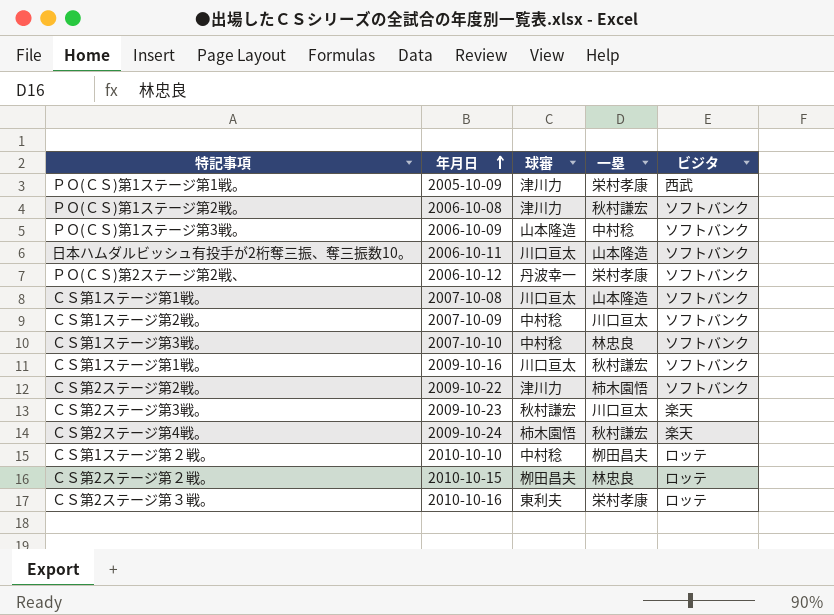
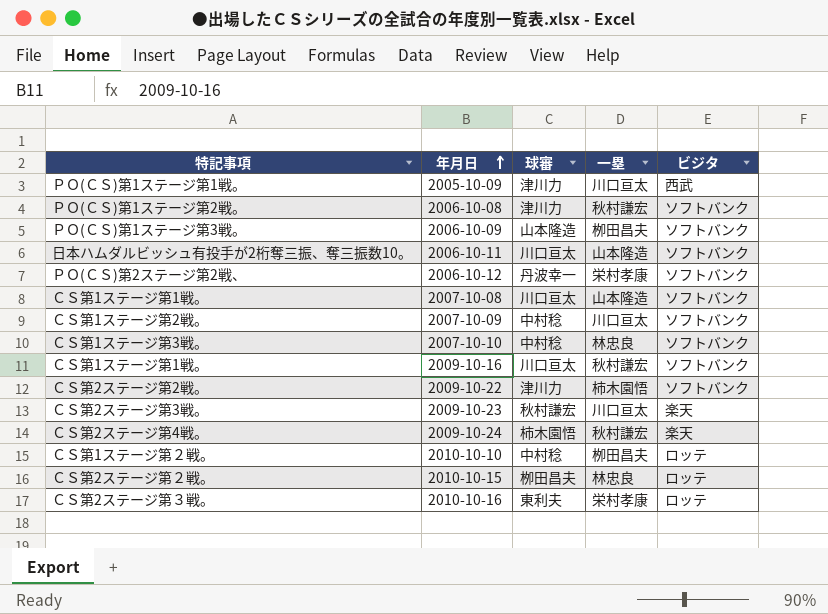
2005-10-09 | 一塁: 栄村孝康 -> 川口亘太
2006-10-09 | 一塁: 中村稔 -> 栁田昌夫

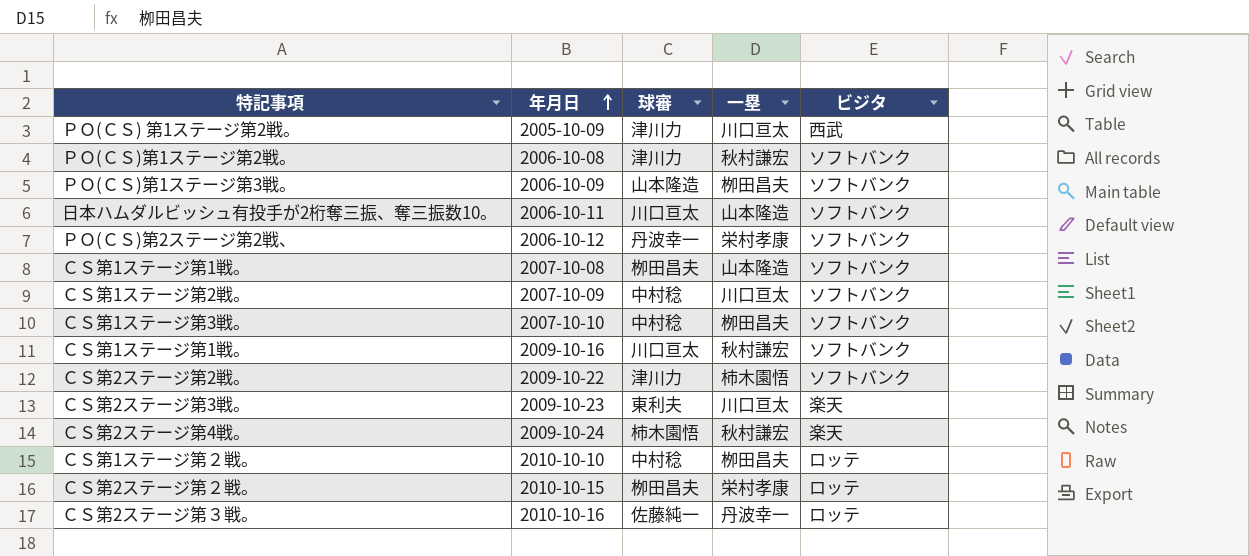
2005-10-09 | 特記事項: ＰＯ(ＣＳ)第1ステージ第1戦。 -> ＰＯ(ＣＳ) 第1ステージ第2戦。
2007-10-08 | 球審: 川口亘太 -> 栁田昌夫
2007-10-10 | 一塁: 林忠良 -> 栁田昌夫
2009-10-23 | 球審: 秋村謙宏 -> 東利夫
2010-10-15 | 一塁: 林忠良 -> 栄村孝康
2010-10-16 | 球審: 東利夫 -> 佐藤純一
2010-10-16 | 一塁: 栄村孝康 -> 丹波幸一

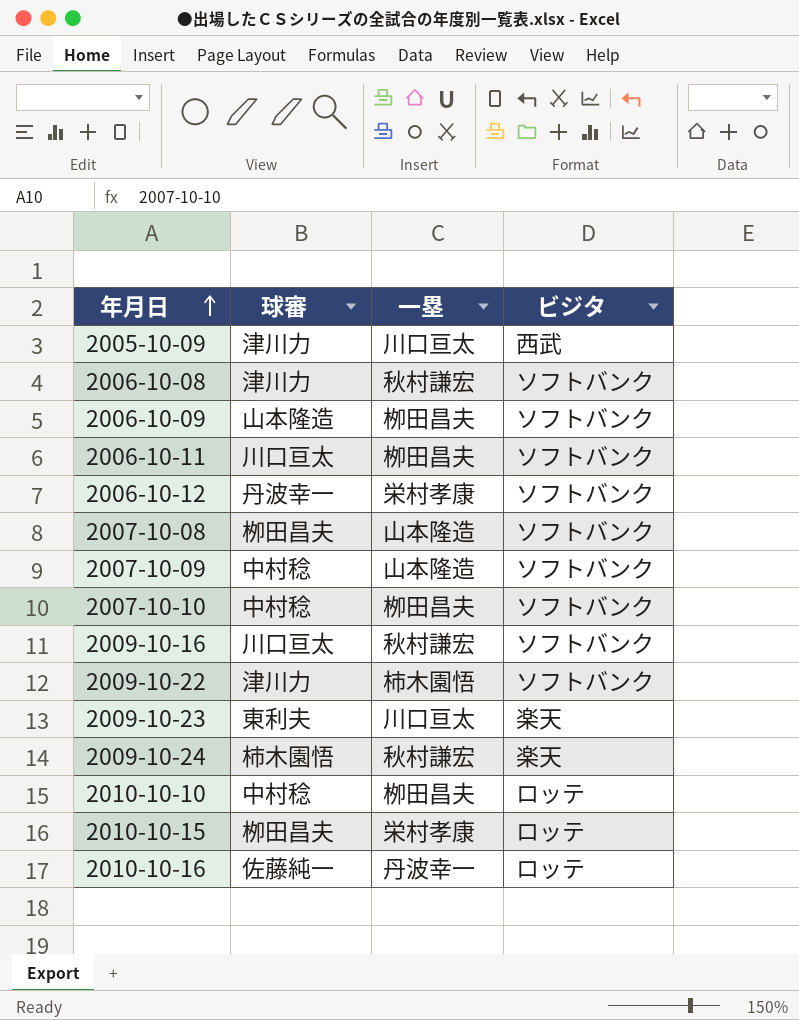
column 特記事項 | position: 1 -> none
2006-10-11 | 一塁: 山本隆造 -> 栁田昌夫
2007-10-09 | 一塁: 川口亘太 -> 山本隆造

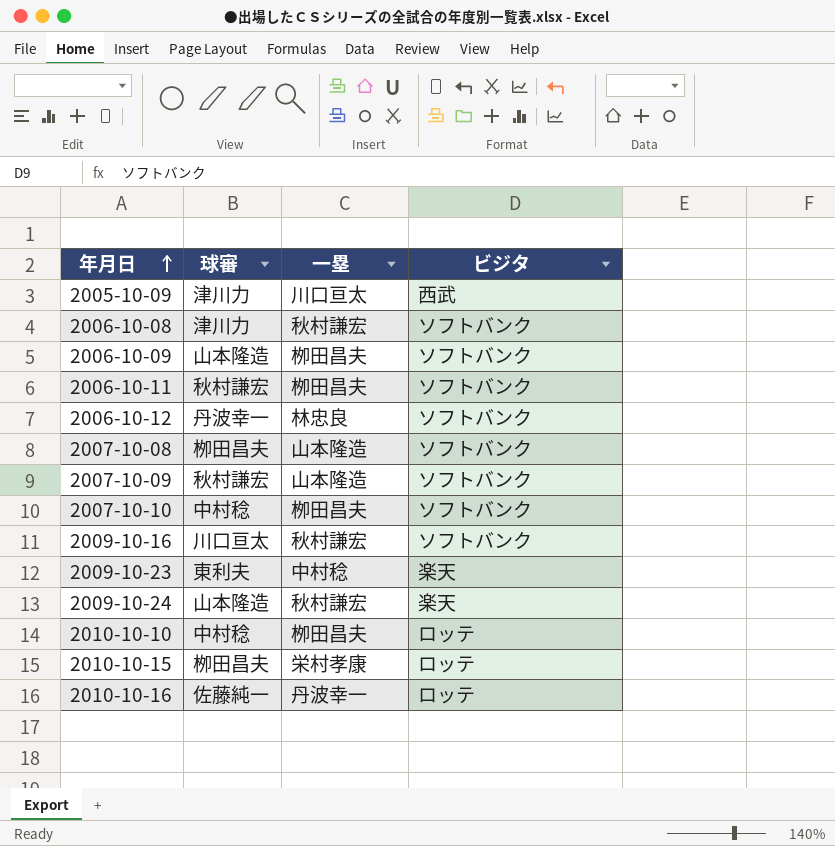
row 2009-10-22: 津川力 | 柿木園悟 | ソフトバンク -> none
2006-10-11 | 球審: 川口亘太 -> 秋村謙宏
2006-10-12 | 一塁: 栄村孝康 -> 林忠良
2007-10-09 | 球審: 中村稔 -> 秋村謙宏
2009-10-23 | 一塁: 川口亘太 -> 中村稔
2009-10-24 | 球審: 柿木園悟 -> 山本隆造

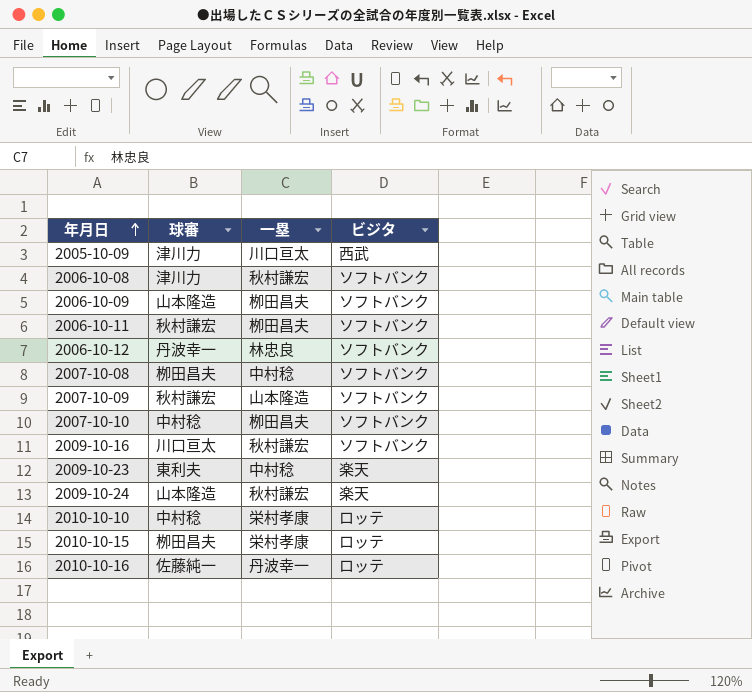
2007-10-08 | 一塁: 山本隆造 -> 中村稔
2010-10-10 | 一塁: 栁田昌夫 -> 栄村孝康

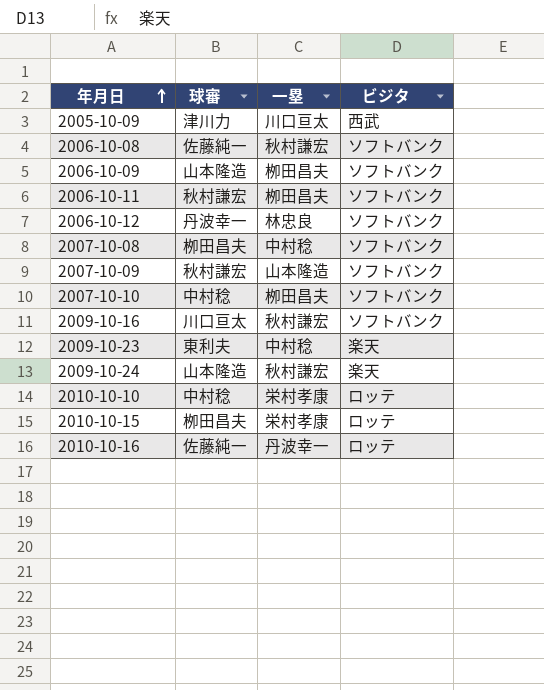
2006-10-08 | 球審: 津川力 -> 佐藤純一

